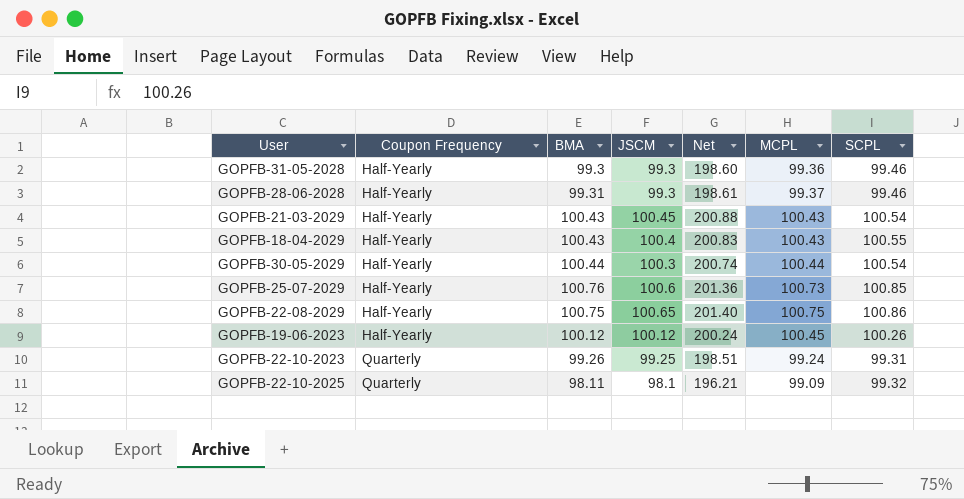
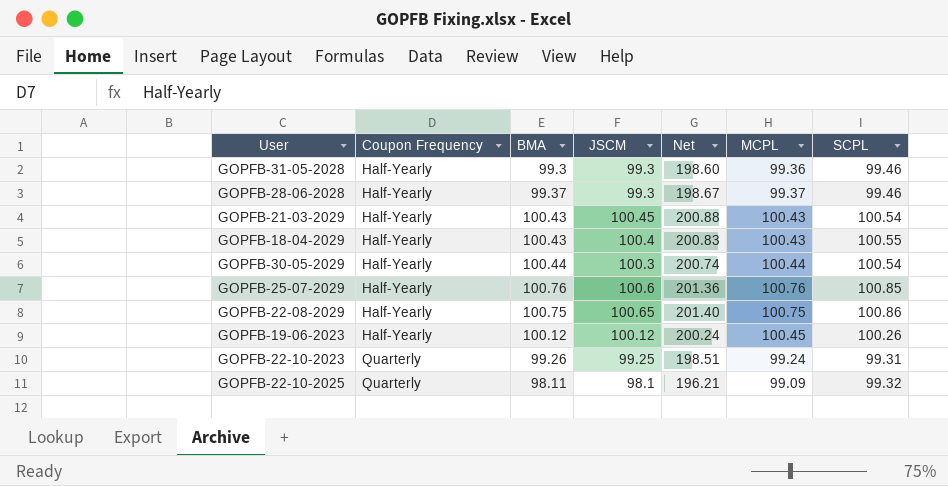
GOPFB-28-06-2028 | BMA: 99.31 -> 99.37
GOPFB-28-06-2028 | Net: 198.61 -> 198.67
GOPFB-25-07-2029 | MCPL: 100.73 -> 100.76

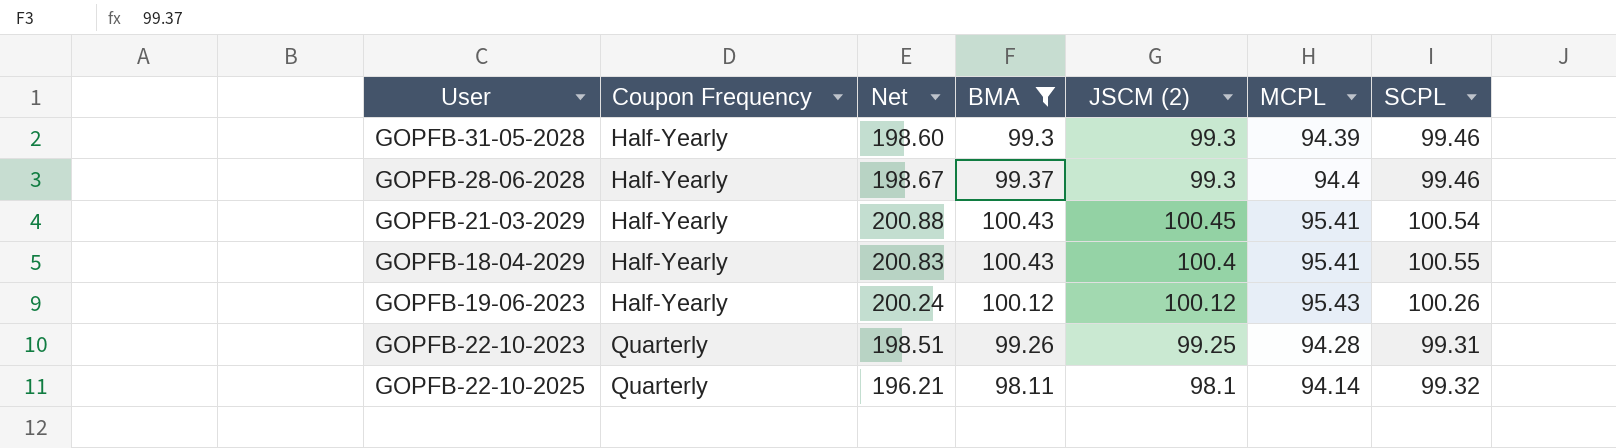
filter: none -> BMA <= 100.43
column Net | position: 5 -> 3
column name: JSCM -> JSCM (2)
GOPFB-31-05-2028 | MCPL: 99.36 -> 94.39
GOPFB-28-06-2028 | MCPL: 99.37 -> 94.4
GOPFB-21-03-2029 | MCPL: 100.43 -> 95.41
GOPFB-18-04-2029 | MCPL: 100.43 -> 95.41
GOPFB-19-06-2023 | MCPL: 100.45 -> 95.43
GOPFB-22-10-2023 | MCPL: 99.24 -> 94.28
GOPFB-22-10-2025 | MCPL: 99.09 -> 94.14

